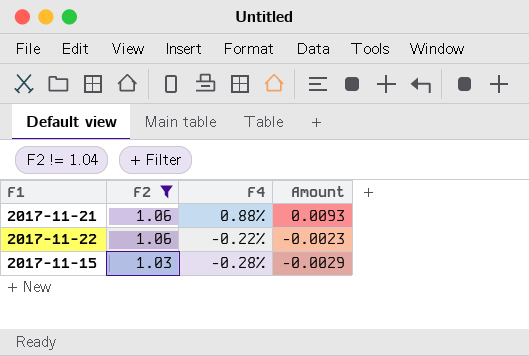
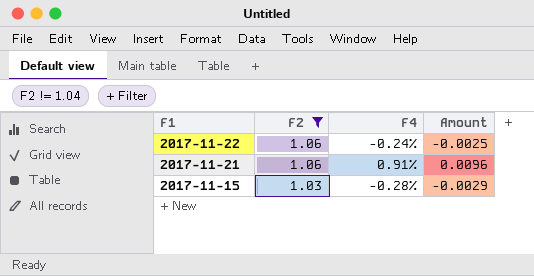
row order: F2 descending -> F1 descending
2017-11-22 | F4: -0.22% -> -0.24%
2017-11-22 | Amount: -0.0023 -> -0.0025
2017-11-21 | F4: 0.88% -> 0.91%
2017-11-21 | Amount: 0.0093 -> 0.0096

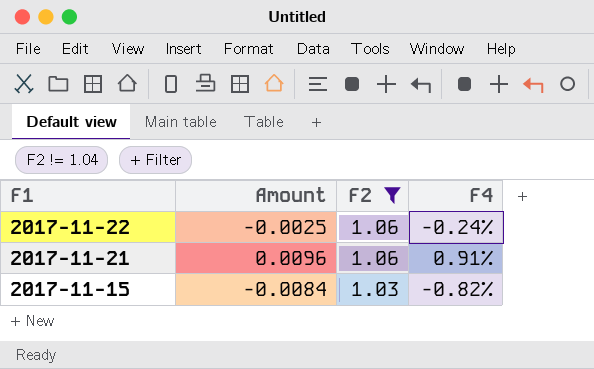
column Amount | position: 4 -> 2
2017-11-15 | Amount: -0.0029 -> -0.0084
2017-11-15 | F4: -0.28% -> -0.82%

